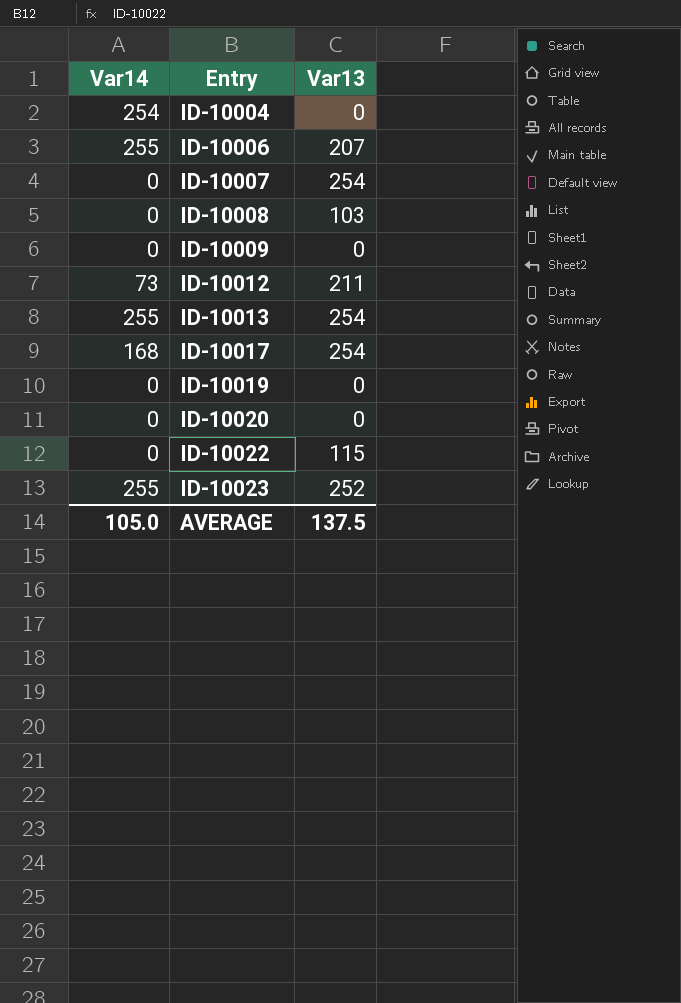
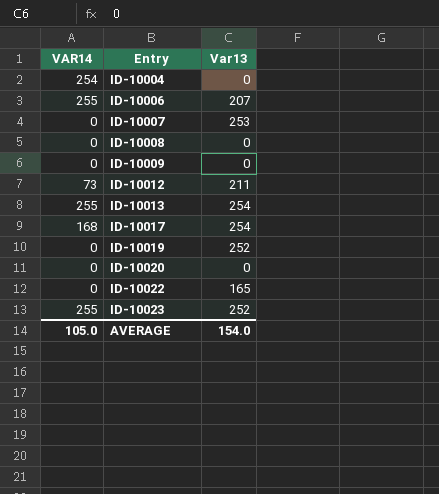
column name: Var14 -> VAR14
ID-10007 | Var13: 254 -> 253
ID-10008 | Var13: 103 -> 0
ID-10019 | Var13: 0 -> 252
ID-10022 | Var13: 115 -> 165
AVERAGE | Var13: 137.5 -> 154.0

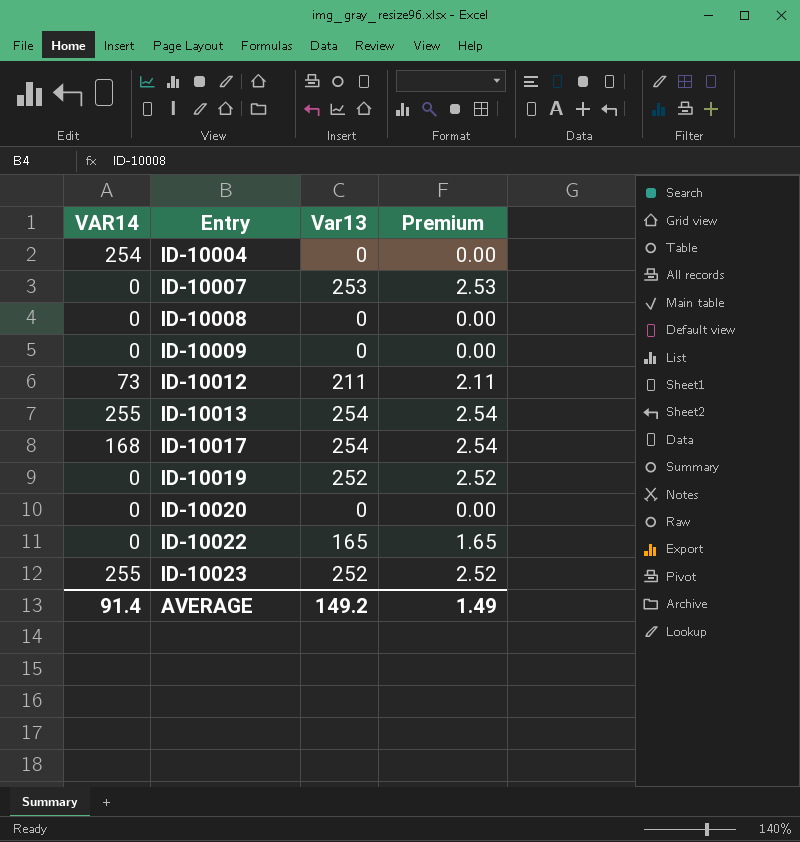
column Premium | formula: none -> [Var13] * 0.01
row ID-10006: 255 | 207 -> none
AVERAGE | VAR14: 105.0 -> 91.4
AVERAGE | Var13: 154.0 -> 149.2

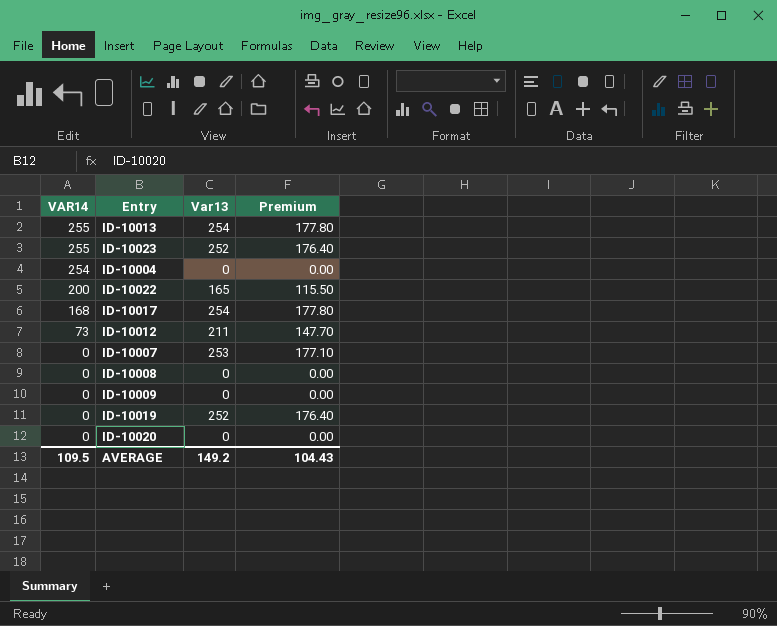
row order: Entry ascending -> VAR14 descending
column Premium | formula: [Var13] * 0.01 -> [Var13] * 0.7
ID-10022 | VAR14: 0 -> 200
AVERAGE | VAR14: 91.4 -> 109.5
AVERAGE | Premium: 1.49 -> 104.43

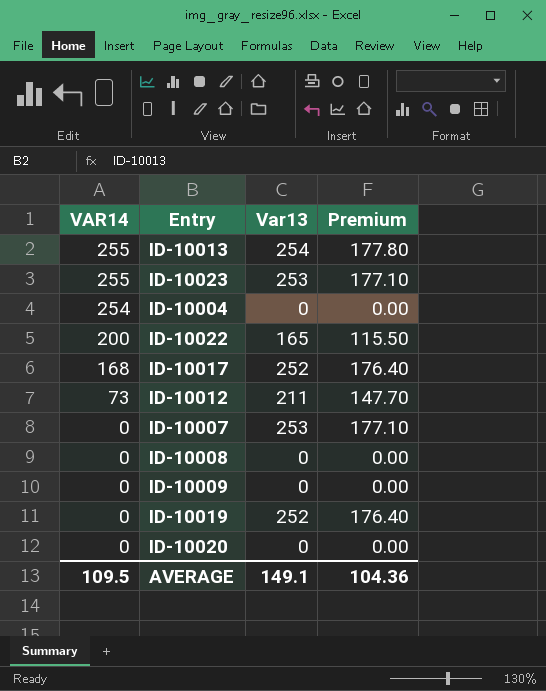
ID-10023 | Var13: 252 -> 253
ID-10023 | Premium: 176.40 -> 177.10
ID-10017 | Var13: 254 -> 252
ID-10017 | Premium: 177.80 -> 176.40
AVERAGE | Var13: 149.2 -> 149.1
AVERAGE | Premium: 104.43 -> 104.36

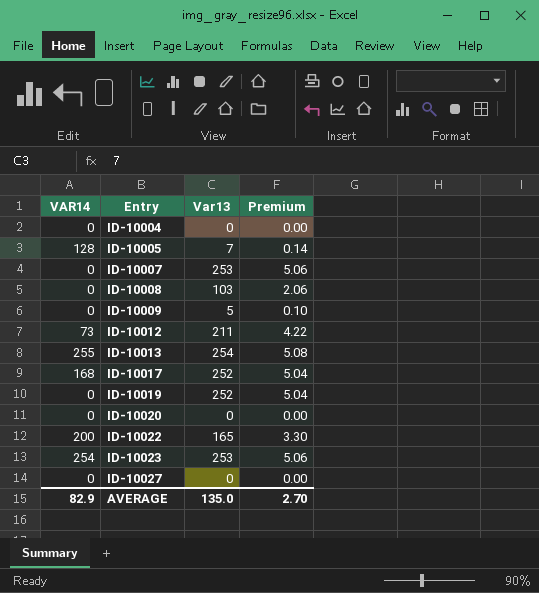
row order: VAR14 descending -> Entry ascending
column Premium | formula: [Var13] * 0.7 -> [Var13] * 0.02
ID-10004 | VAR14: 254 -> 0
row ID-10005: none -> 128 | 7 | 0.14
ID-10008 | Var13: 0 -> 103
ID-10009 | Var13: 0 -> 5
ID-10023 | VAR14: 255 -> 254
row ID-10027: none -> 0 | 0 | 0.00
AVERAGE | VAR14: 109.5 -> 82.9
AVERAGE | Var13: 149.1 -> 135.0
AVERAGE | Premium: 104.36 -> 2.70

